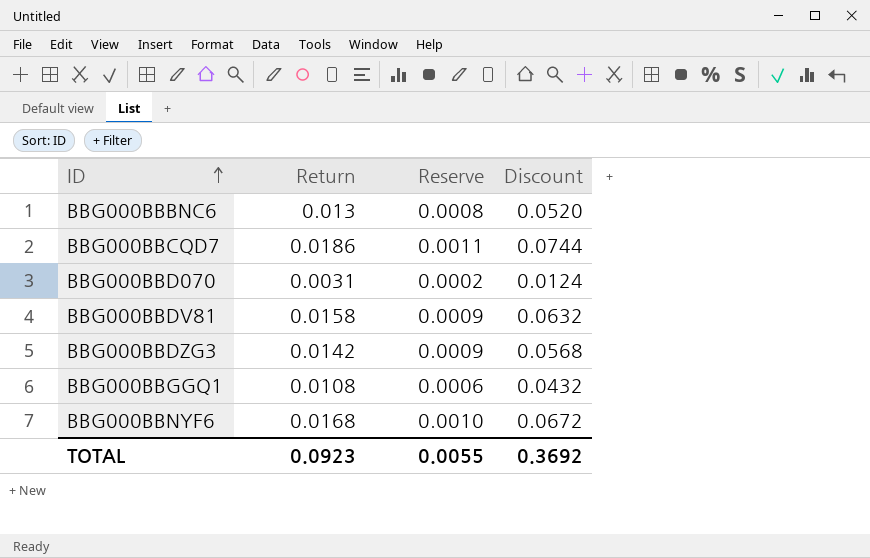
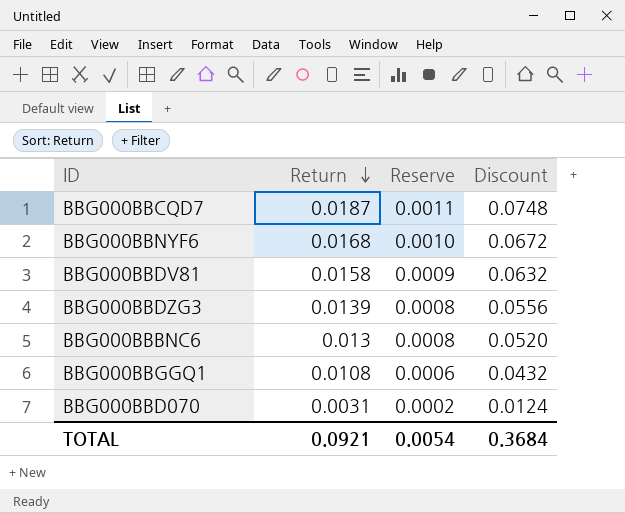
row order: ID ascending -> Return descending
BBG000BBCQD7 | Return: 0.0186 -> 0.0187
BBG000BBCQD7 | Discount: 0.0744 -> 0.0748
BBG000BBDZG3 | Return: 0.0142 -> 0.0139
BBG000BBDZG3 | Reserve: 0.0009 -> 0.0008
BBG000BBDZG3 | Discount: 0.0568 -> 0.0556
TOTAL | Return: 0.0923 -> 0.0921
TOTAL | Reserve: 0.0055 -> 0.0054
TOTAL | Discount: 0.3692 -> 0.3684

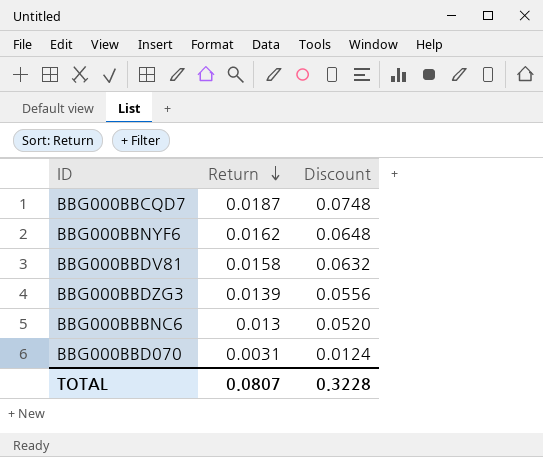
column Reserve | formula: [Return] * 0.06 -> none
row BBG000BBGGQ1: 0.0108 | 0.0006 | 0.0432 -> none
BBG000BBNYF6 | Return: 0.0168 -> 0.0162
BBG000BBNYF6 | Discount: 0.0672 -> 0.0648
TOTAL | Return: 0.0921 -> 0.0807
TOTAL | Discount: 0.3684 -> 0.3228

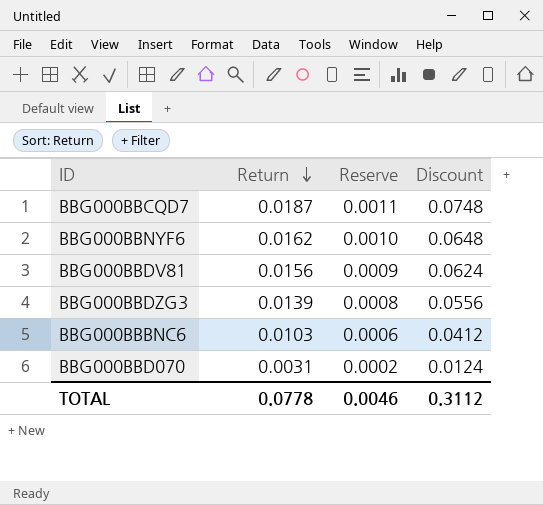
column Reserve | formula: none -> [Return] * 0.06
BBG000BBDV81 | Return: 0.0158 -> 0.0156
BBG000BBDV81 | Discount: 0.0632 -> 0.0624
BBG000BBBNC6 | Return: 0.013 -> 0.0103
BBG000BBBNC6 | Discount: 0.0520 -> 0.0412
TOTAL | Return: 0.0807 -> 0.0778
TOTAL | Discount: 0.3228 -> 0.3112

